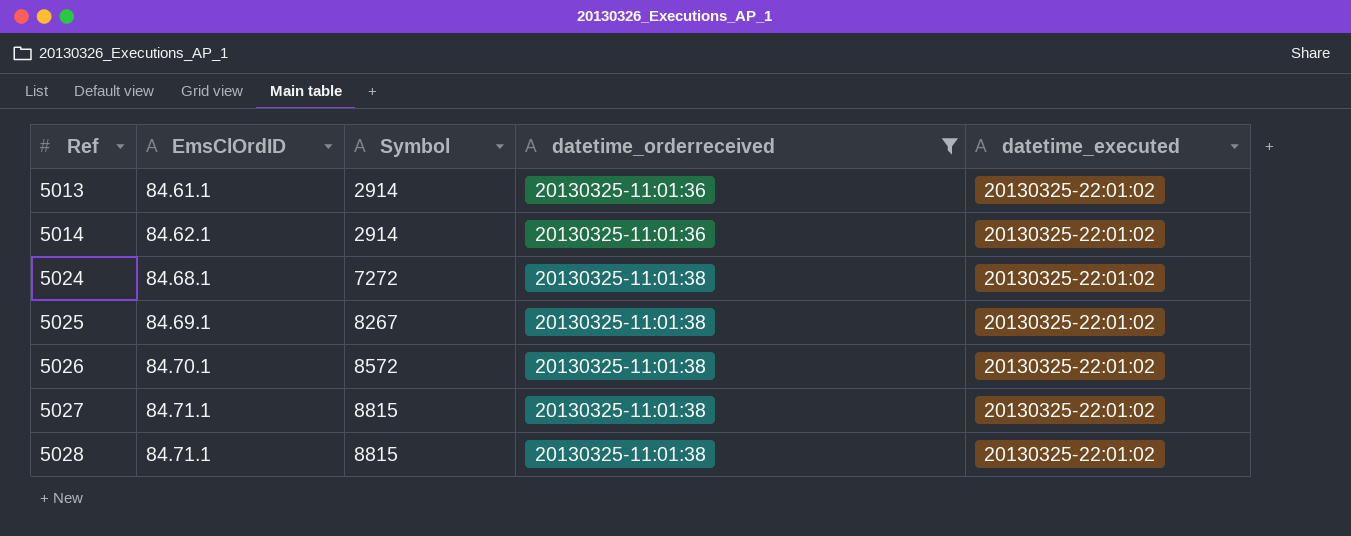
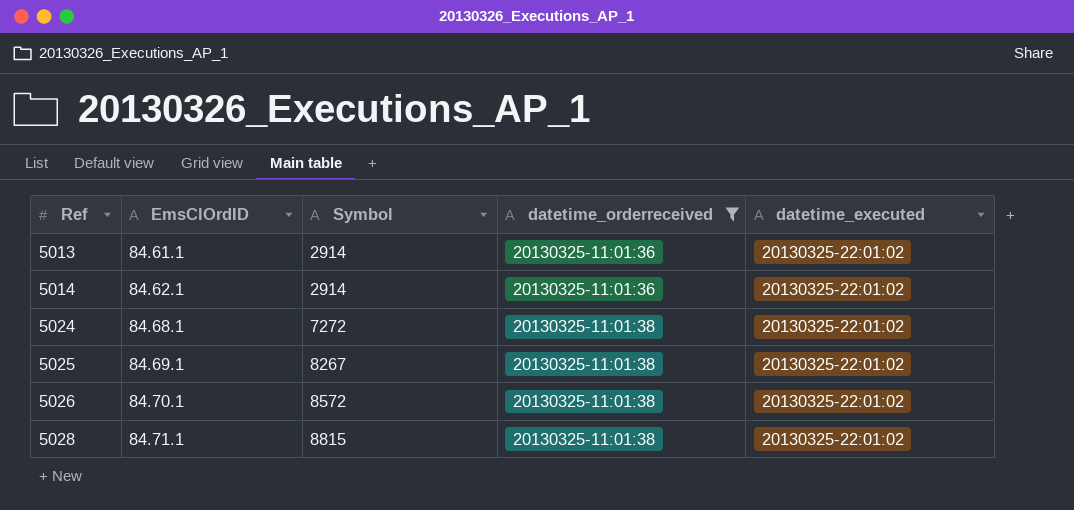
row 5027: 84.71.1 | 8815 | 20130325-11:01:38 | 20130325-22:01:02 -> none

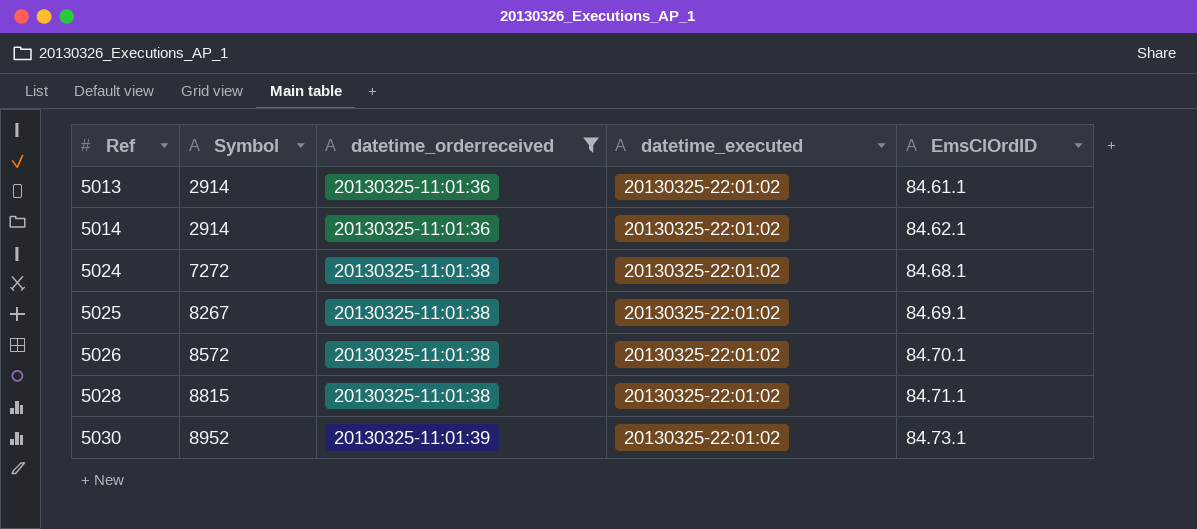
column EmsClOrdID | position: 2 -> 5
row 5030: none -> 8952 | 20130325-11:01:39 | 20130325-22:01:02 | 84.73.1

